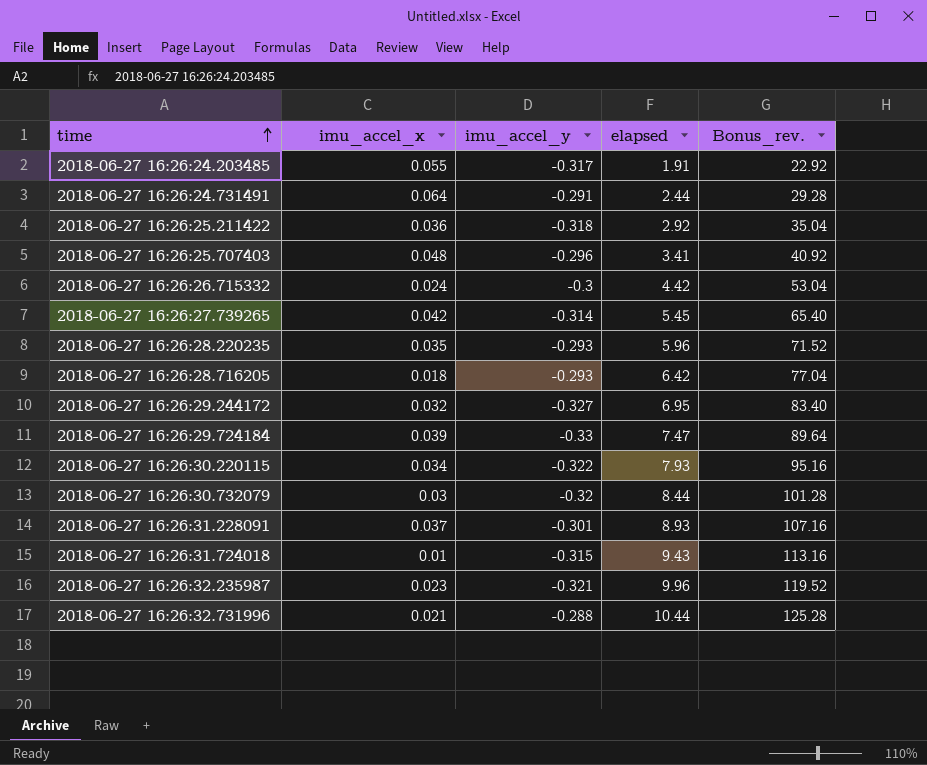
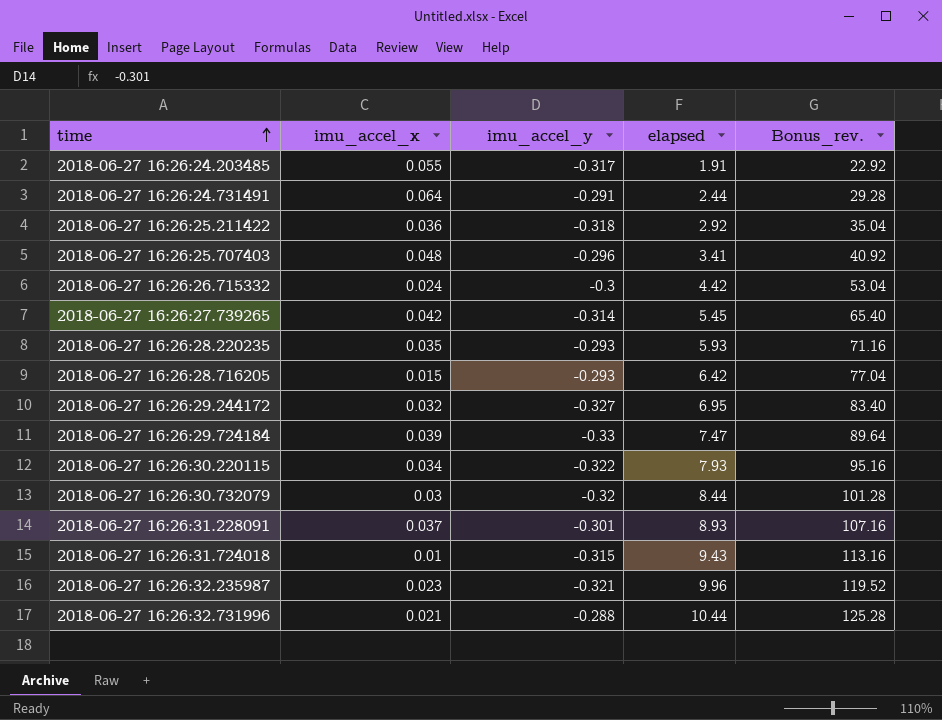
2018-06-27 16:26:28.220235 | elapsed: 5.96 -> 5.93
2018-06-27 16:26:28.220235 | Bonus_rev.: 71.52 -> 71.16
2018-06-27 16:26:28.716205 | imu_accel_x: 0.018 -> 0.015

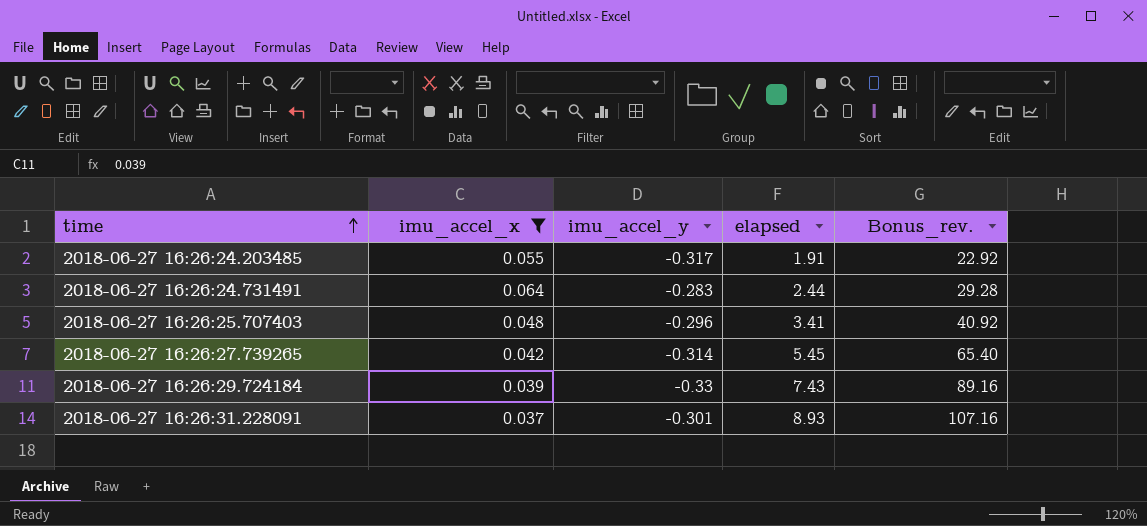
filter: none -> imu_accel_x >= 0.037
2018-06-27 16:26:24.731491 | imu_accel_y: -0.291 -> -0.283
2018-06-27 16:26:29.724184 | elapsed: 7.47 -> 7.43
2018-06-27 16:26:29.724184 | Bonus_rev.: 89.64 -> 89.16

